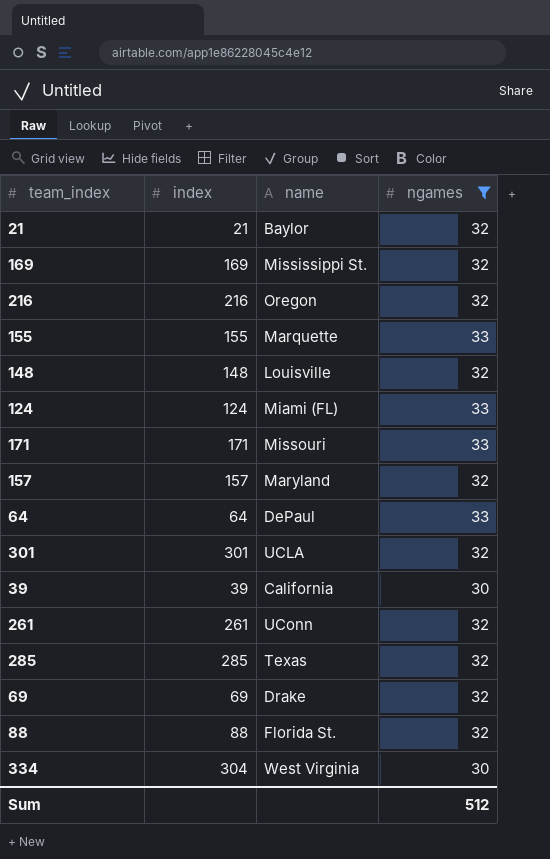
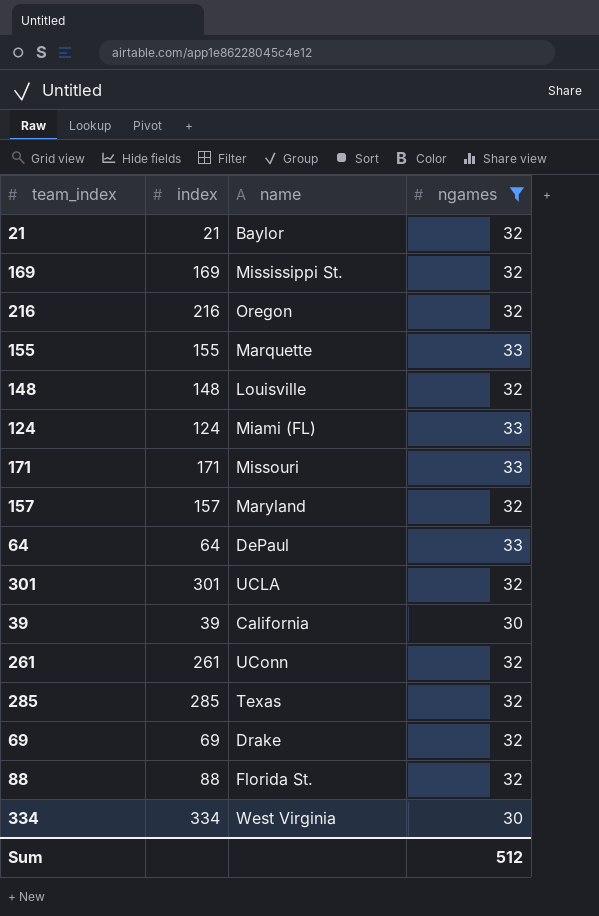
334 | index: 304 -> 334

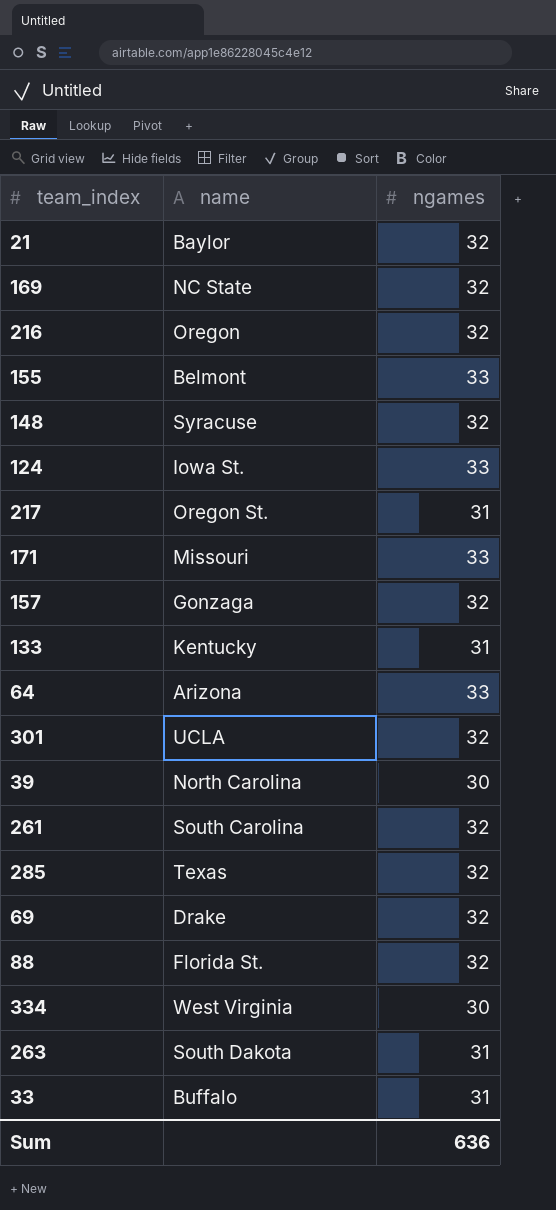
filter: ngames != 31 -> none
column index | position: 2 -> none
169 | name: Mississippi St. -> NC State
155 | name: Marquette -> Belmont
148 | name: Louisville -> Syracuse
124 | name: Miami (FL) -> Iowa St.
157 | name: Maryland -> Gonzaga
64 | name: DePaul -> Arizona
39 | name: California -> North Carolina
261 | name: UConn -> South Carolina
Sum | ngames: 512 -> 636

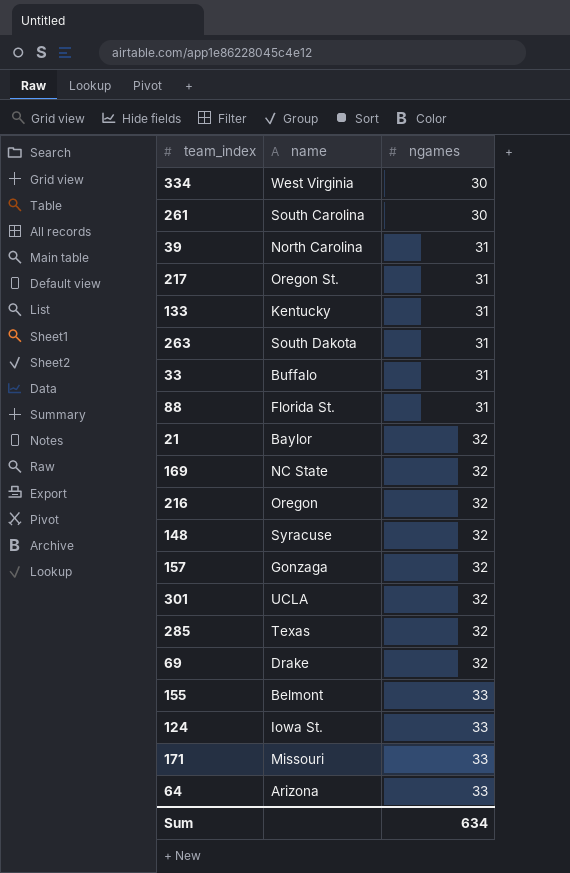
row order: none -> ngames ascending
261 | ngames: 32 -> 30
39 | ngames: 30 -> 31
88 | ngames: 32 -> 31
Sum | ngames: 636 -> 634

